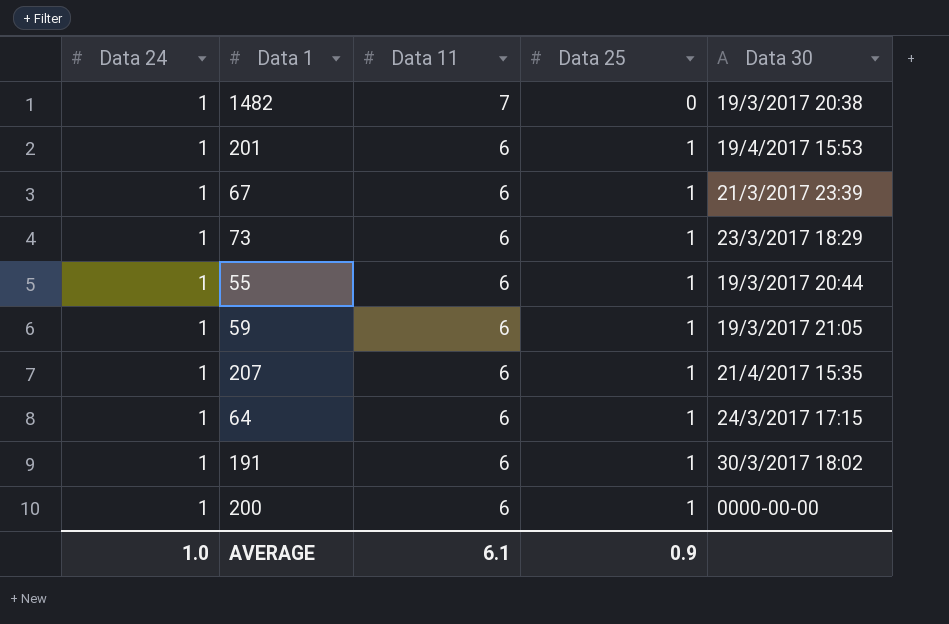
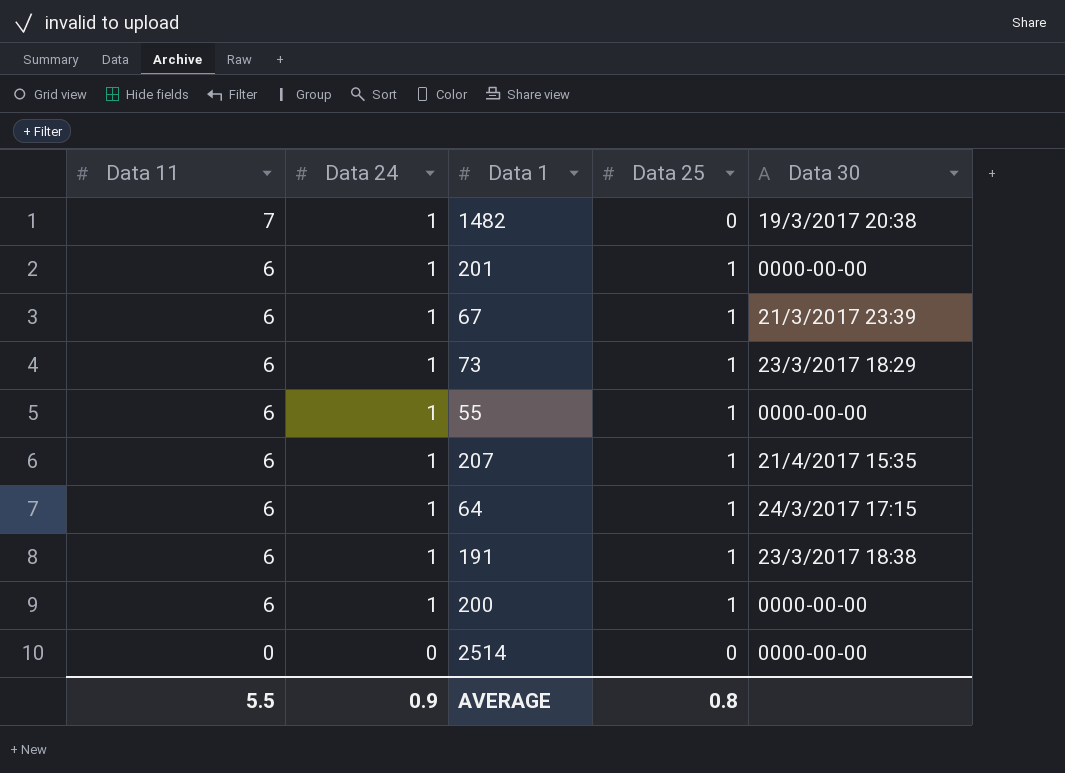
column Data 11 | position: 3 -> 1
row 59: 1 | 6 | 1 | 19/3/2017 21:05 -> none
201 | Data 30: 19/4/2017 15:53 -> 0000-00-00
55 | Data 30: 19/3/2017 20:44 -> 0000-00-00
191 | Data 30: 30/3/2017 18:02 -> 23/3/2017 18:38
row 2514: none -> 0 | 0 | 0 | 0000-00-00
AVERAGE | Data 11: 6.1 -> 5.5
AVERAGE | Data 24: 1.0 -> 0.9
AVERAGE | Data 25: 0.9 -> 0.8

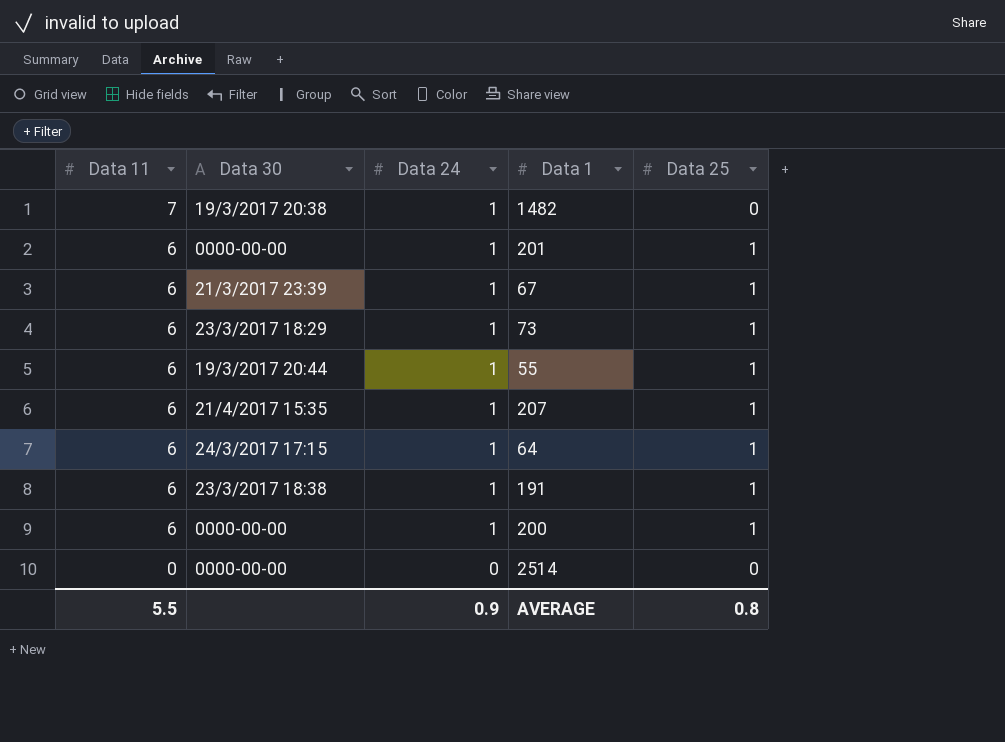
column Data 30 | position: 5 -> 2
55 | Data 30: 0000-00-00 -> 19/3/2017 20:44

